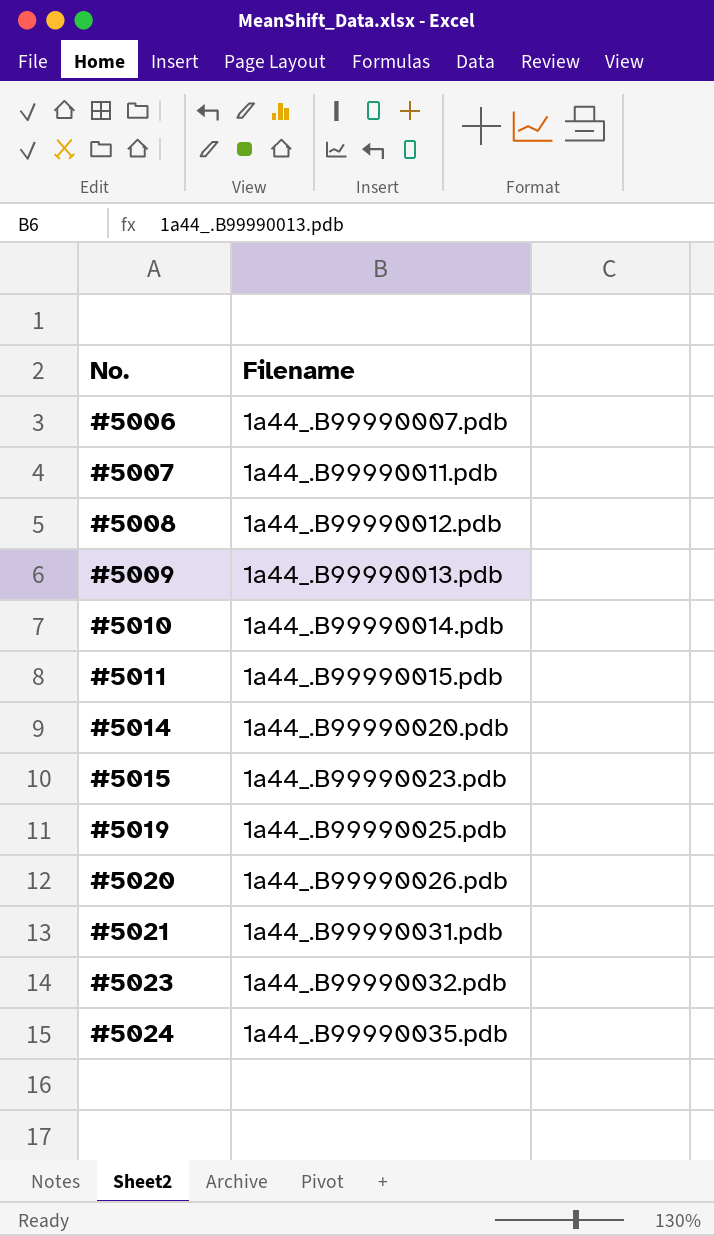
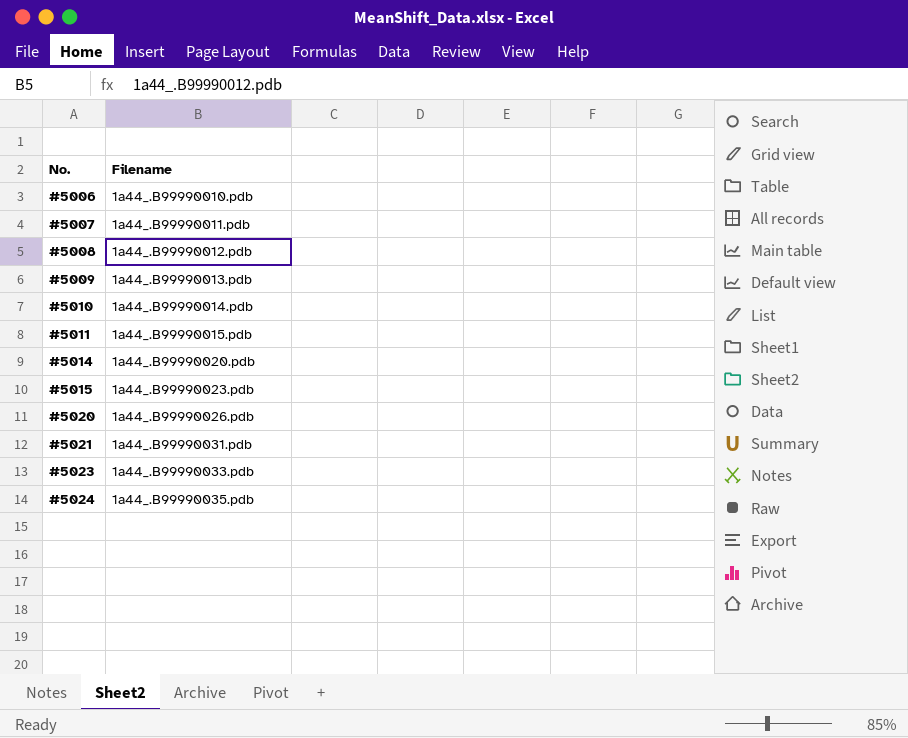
row #5019: 1a44_.B99990025.pdb -> none
#5006 | Filename: 1a44_.B99990007.pdb -> 1a44_.B99990010.pdb
#5023 | Filename: 1a44_.B99990032.pdb -> 1a44_.B99990033.pdb

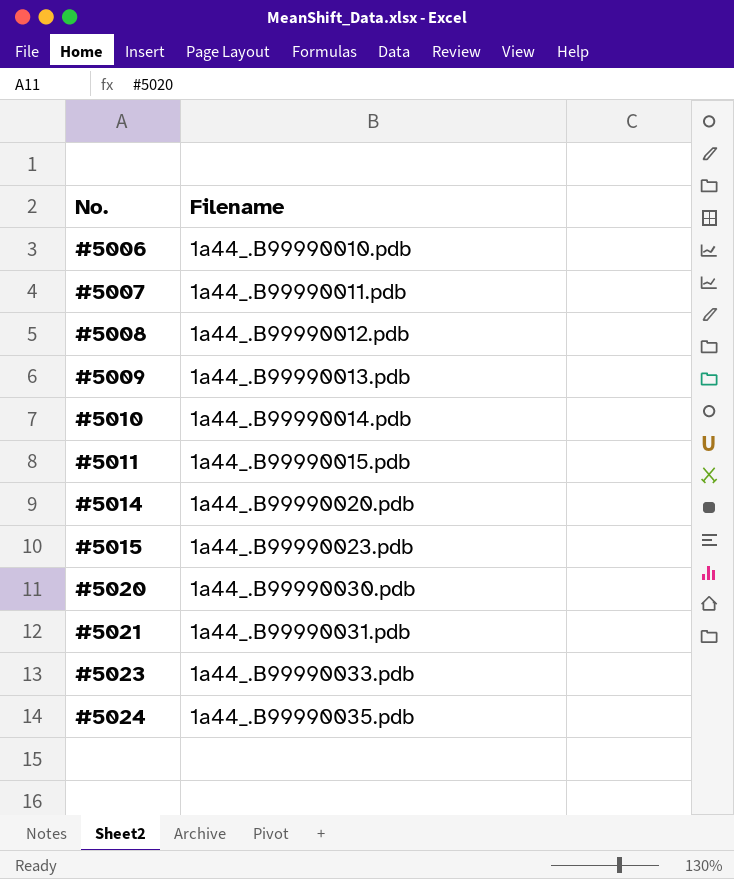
#5020 | Filename: 1a44_.B99990026.pdb -> 1a44_.B99990030.pdb

